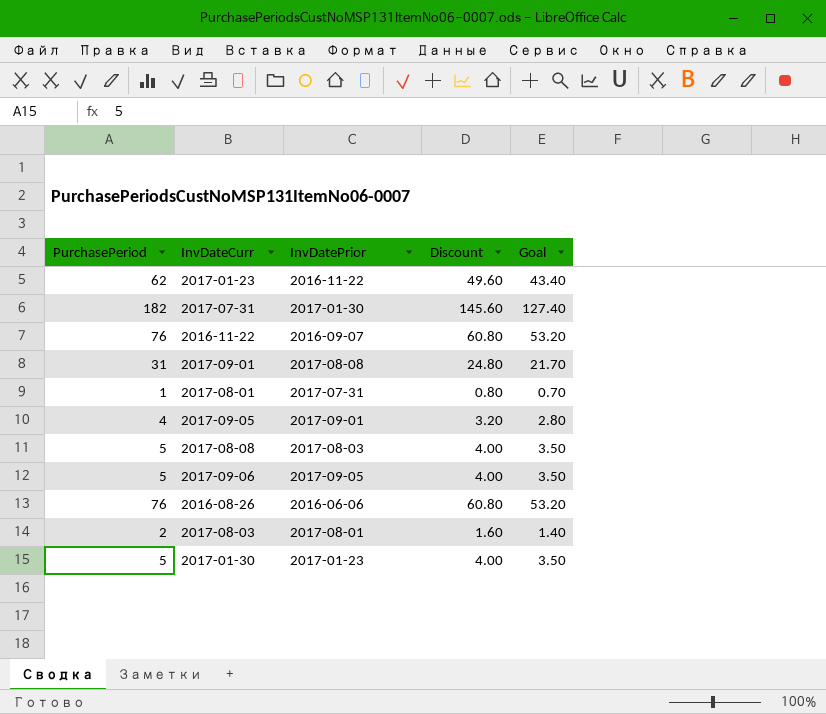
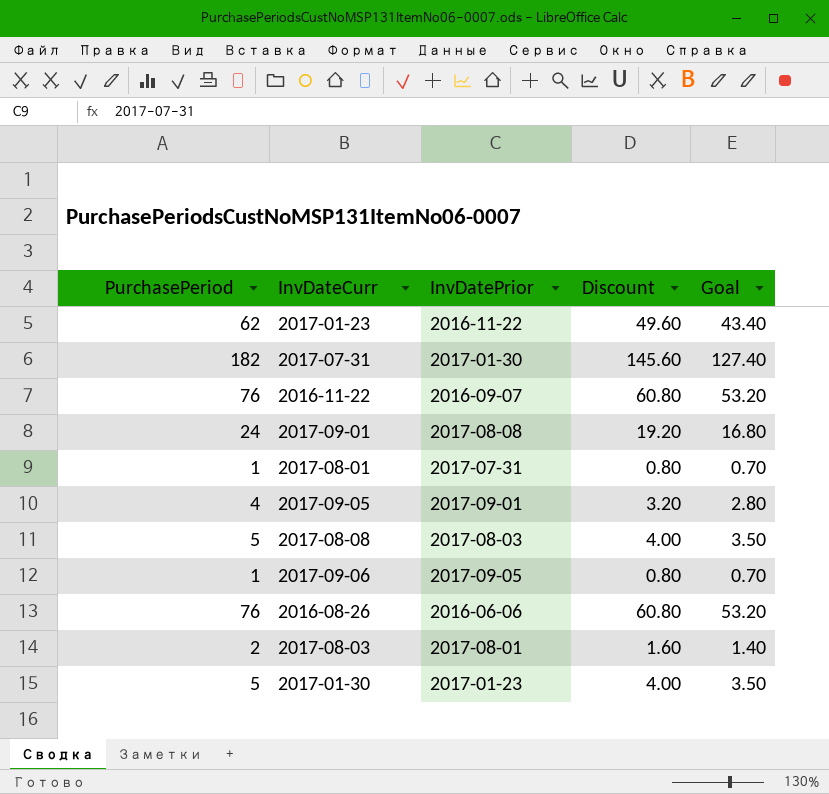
2017-09-01 | PurchasePeriod: 31 -> 24
2017-09-01 | Discount: 24.80 -> 19.20
2017-09-01 | Goal: 21.70 -> 16.80
2017-09-06 | PurchasePeriod: 5 -> 1
2017-09-06 | Discount: 4.00 -> 0.80
2017-09-06 | Goal: 3.50 -> 0.70

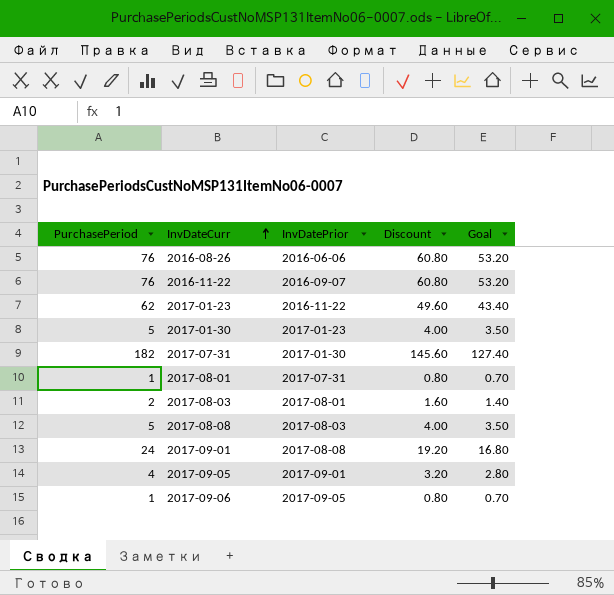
row order: none -> InvDateCurr ascending

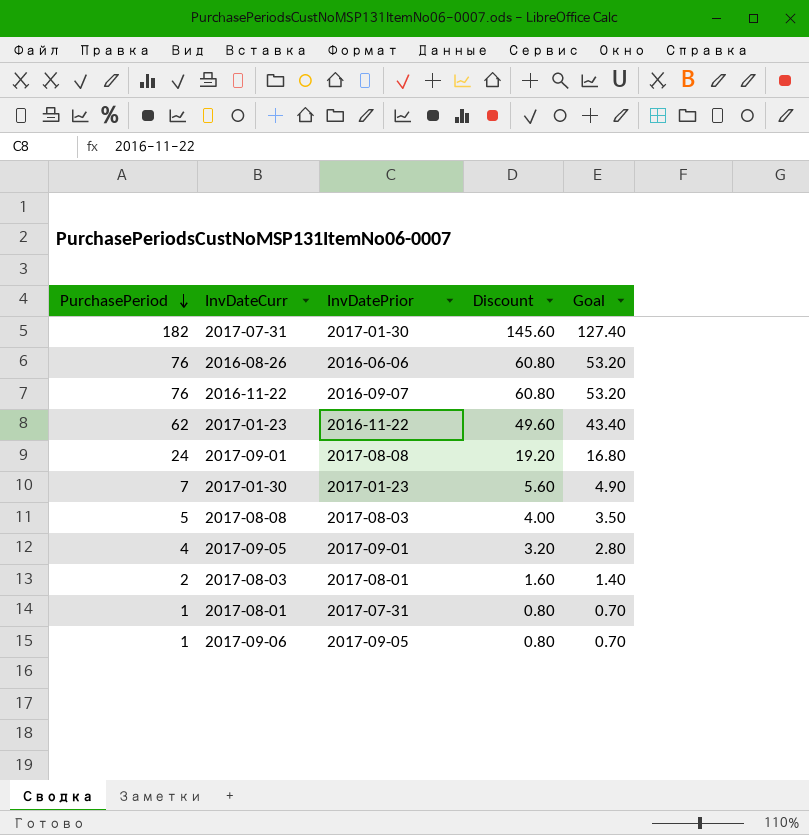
row order: InvDateCurr ascending -> PurchasePeriod descending
2017-01-30 | PurchasePeriod: 5 -> 7
2017-01-30 | Discount: 4.00 -> 5.60
2017-01-30 | Goal: 3.50 -> 4.90

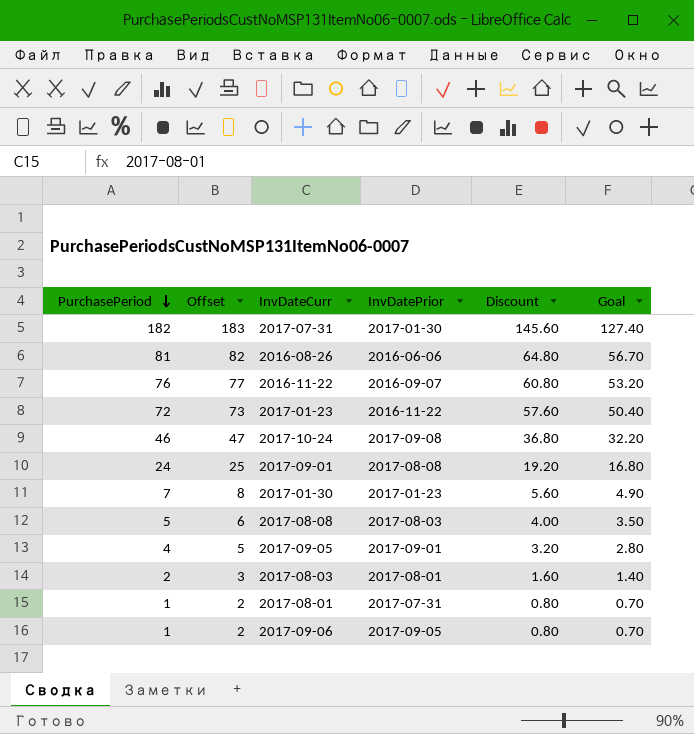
column Offset | formula: none -> [PurchasePeriod] + 1
2016-08-26 | PurchasePeriod: 76 -> 81
2016-08-26 | Discount: 60.80 -> 64.80
2016-08-26 | Goal: 53.20 -> 56.70
2017-01-23 | PurchasePeriod: 62 -> 72
2017-01-23 | Discount: 49.60 -> 57.60
2017-01-23 | Goal: 43.40 -> 50.40
row 2017-10-24: none -> 46 | 47 | 2017-09-08 | 36.80 | 32.20

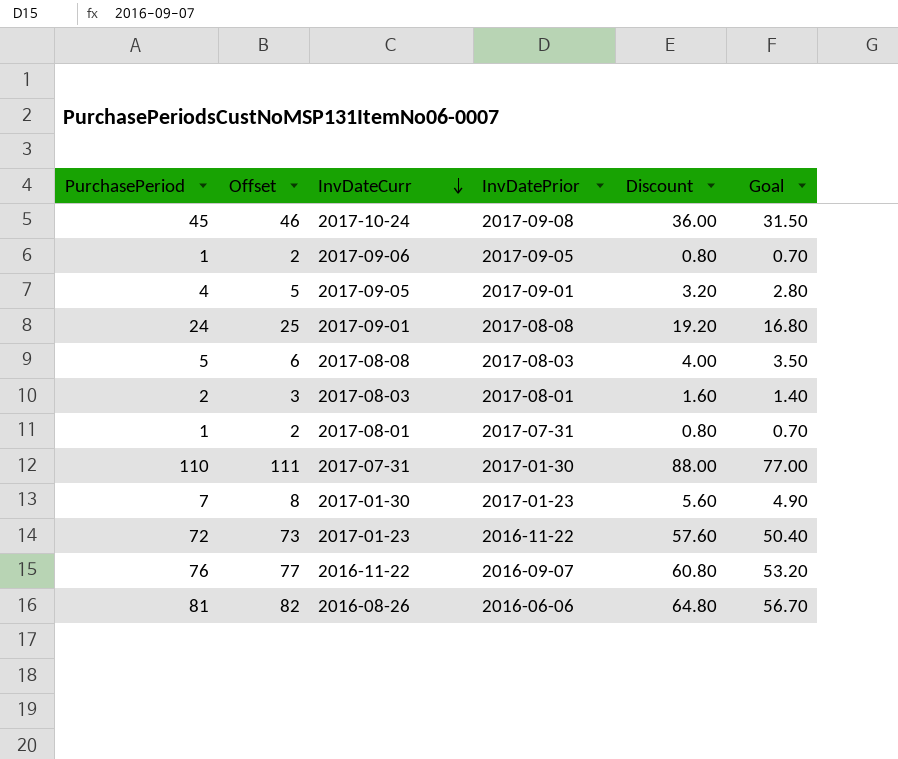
row order: PurchasePeriod descending -> InvDateCurr descending
2017-10-24 | PurchasePeriod: 46 -> 45
2017-10-24 | Offset: 47 -> 46
2017-10-24 | Discount: 36.80 -> 36.00
2017-10-24 | Goal: 32.20 -> 31.50
2017-07-31 | PurchasePeriod: 182 -> 110
2017-07-31 | Offset: 183 -> 111
2017-07-31 | Discount: 145.60 -> 88.00
2017-07-31 | Goal: 127.40 -> 77.00

